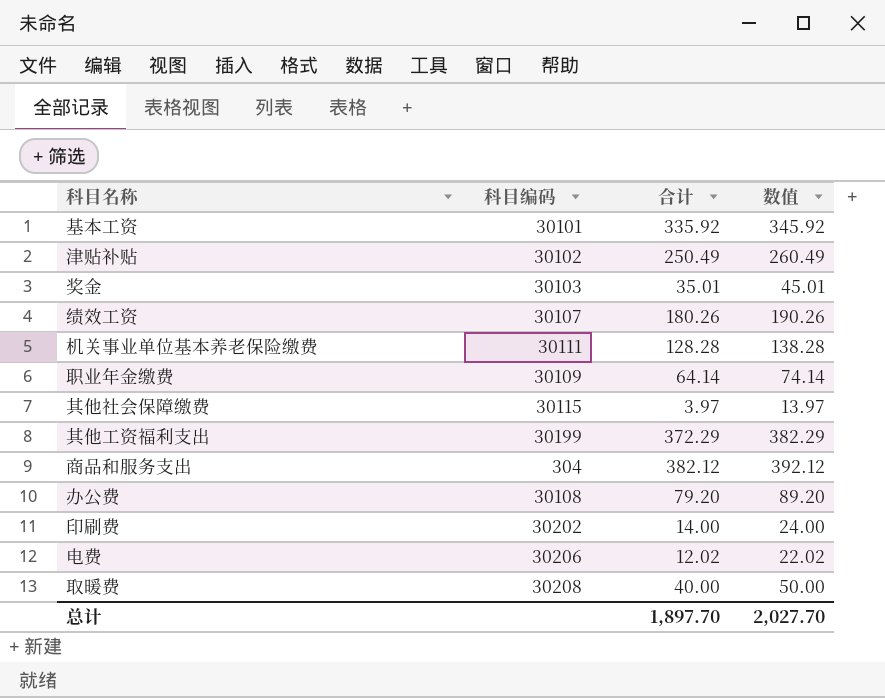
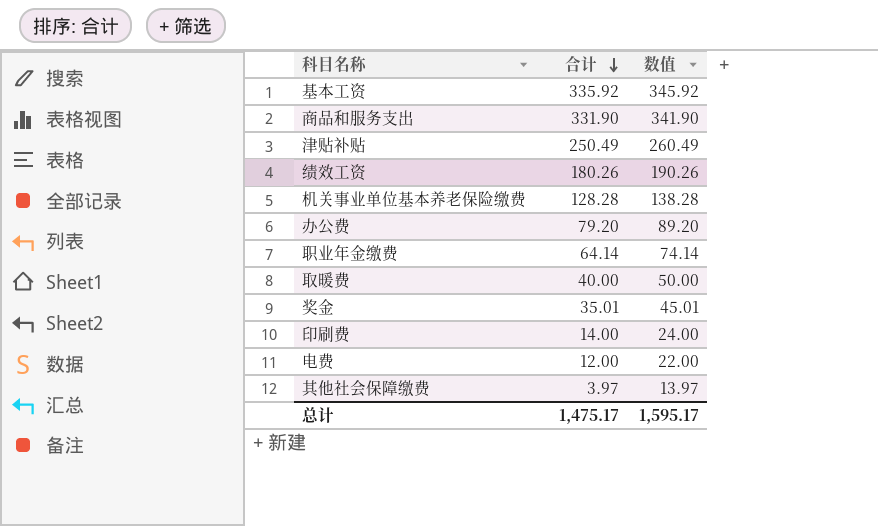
row order: none -> 合计 descending
column 科目编码 | position: 2 -> none
row 其他工资福利支出: 30199 | 372.29 | 382.29 -> none
商品和服务支出 | 合计: 382.12 -> 331.90
商品和服务支出 | 数值: 392.12 -> 341.90
电费 | 合计: 12.02 -> 12.00
电费 | 数值: 22.02 -> 22.00
总计 | 合计: 1,897.70 -> 1,475.17
总计 | 数值: 2,027.70 -> 1,595.17

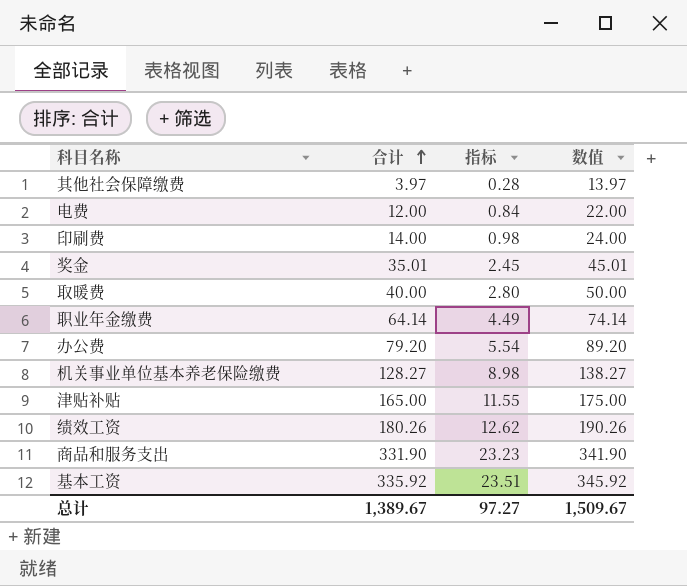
row order: 合计 descending -> 合计 ascending
column 指标 | formula: none -> [合计] * 0.07
机关事业单位基本养老保险缴费 | 合计: 128.28 -> 128.27
机关事业单位基本养老保险缴费 | 数值: 138.28 -> 138.27
津贴补贴 | 合计: 250.49 -> 165.00
津贴补贴 | 数值: 260.49 -> 175.00
总计 | 合计: 1,475.17 -> 1,389.67
总计 | 数值: 1,595.17 -> 1,509.67

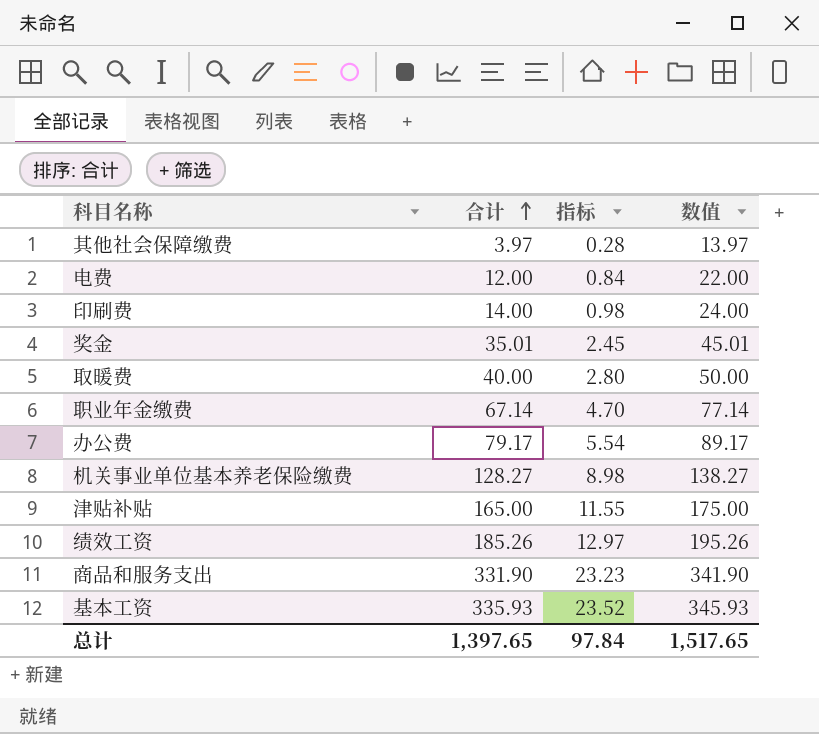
职业年金缴费 | 合计: 64.14 -> 67.14
职业年金缴费 | 指标: 4.49 -> 4.70
职业年金缴费 | 数值: 74.14 -> 77.14
办公费 | 合计: 79.20 -> 79.17
办公费 | 数值: 89.20 -> 89.17
绩效工资 | 合计: 180.26 -> 185.26
绩效工资 | 指标: 12.62 -> 12.97
绩效工资 | 数值: 190.26 -> 195.26
基本工资 | 合计: 335.92 -> 335.93
基本工资 | 指标: 23.51 -> 23.52
基本工资 | 数值: 345.92 -> 345.93
总计 | 合计: 1,389.67 -> 1,397.65
总计 | 指标: 97.27 -> 97.84
总计 | 数值: 1,509.67 -> 1,517.65

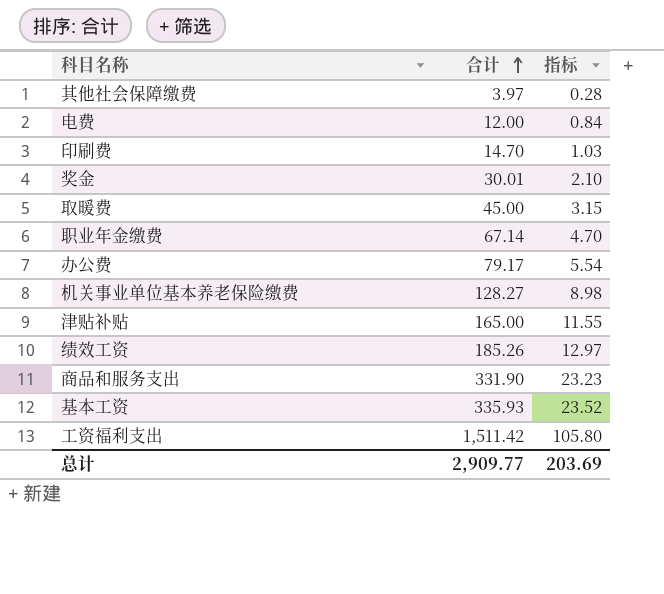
column 数值 | formula: [合计] + 10 -> none
印刷费 | 合计: 14.00 -> 14.70
印刷费 | 指标: 0.98 -> 1.03
奖金 | 合计: 35.01 -> 30.01
奖金 | 指标: 2.45 -> 2.10
取暖费 | 合计: 40.00 -> 45.00
取暖费 | 指标: 2.80 -> 3.15
row 工资福利支出: none -> 1,511.42 | 105.80
总计 | 合计: 1,397.65 -> 2,909.77
总计 | 指标: 97.84 -> 203.69

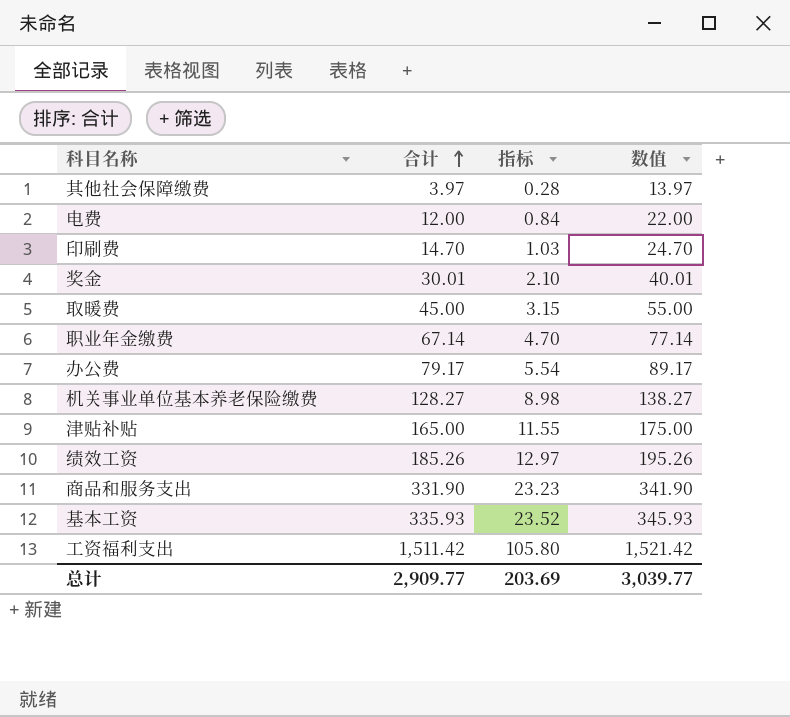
column 数值 | formula: none -> [合计] + 10

